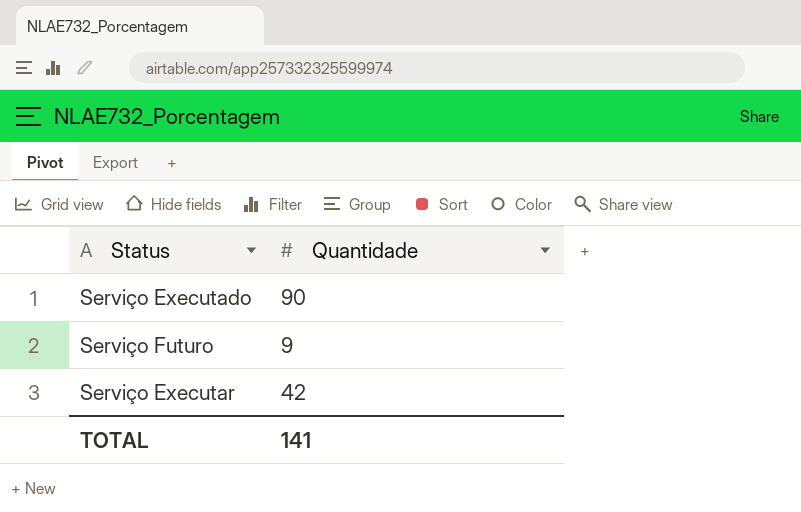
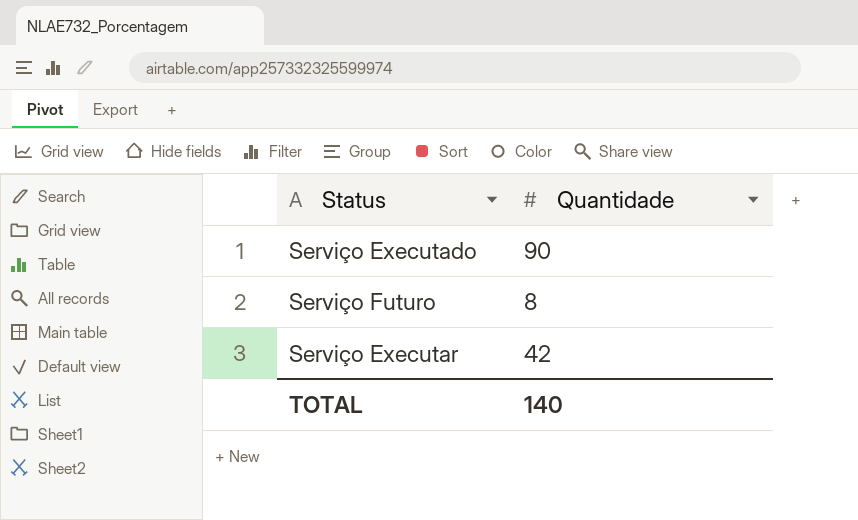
Serviço Futuro | Quantidade: 9 -> 8
TOTAL | Quantidade: 141 -> 140

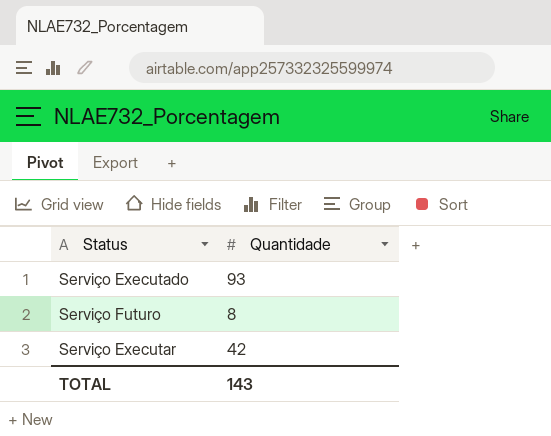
Serviço Executado | Quantidade: 90 -> 93
TOTAL | Quantidade: 140 -> 143

